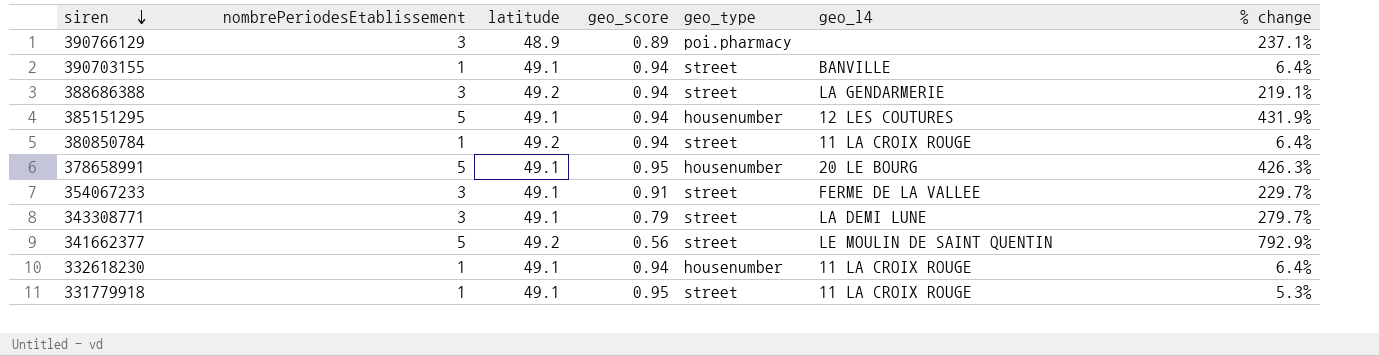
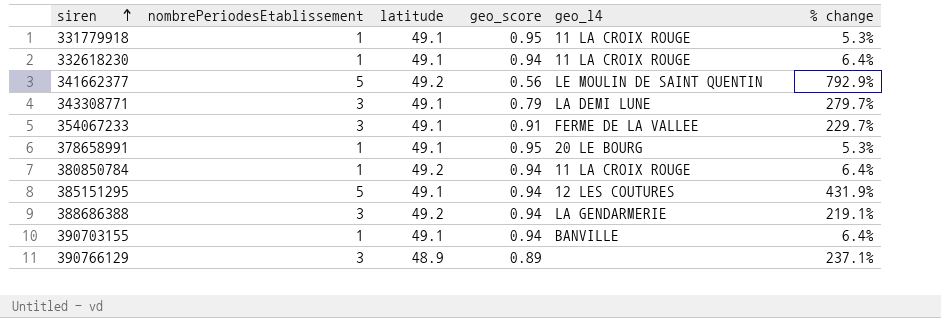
row order: siren descending -> siren ascending
column geo_type | position: 5 -> none
378658991 | nombrePeriodesEtablissement: 5 -> 1
378658991 | % change: 426.3% -> 5.3%

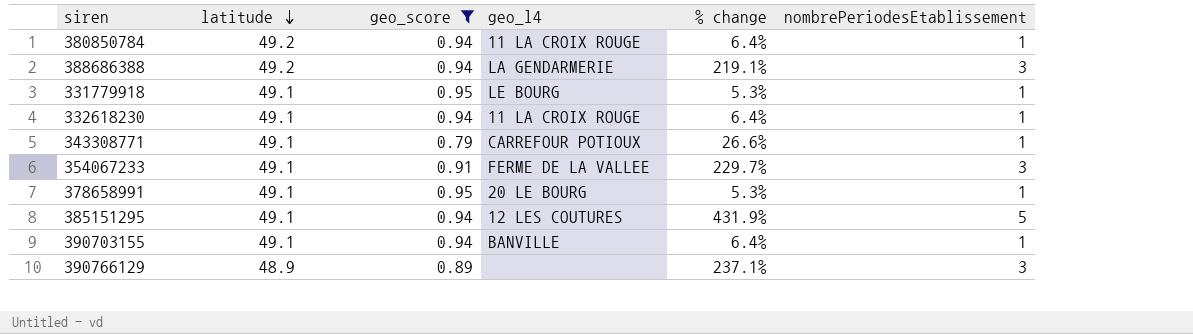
filter: none -> geo_score != 0.56
row order: siren ascending -> latitude descending
column nombrePeriodesEtablissement | position: 2 -> 6
331779918 | geo_l4: 11 LA CROIX ROUGE -> LE BOURG
343308771 | geo_l4: LA DEMI LUNE -> CARREFOUR POTIOUX
343308771 | % change: 279.7% -> 26.6%
343308771 | nombrePeriodesEtablissement: 3 -> 1

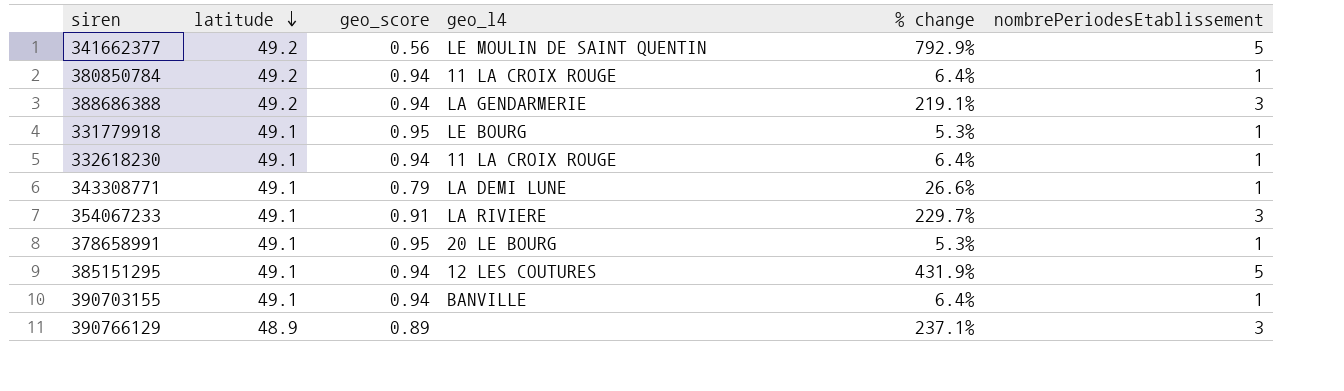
filter: geo_score != 0.56 -> none
343308771 | geo_l4: CARREFOUR POTIOUX -> LA DEMI LUNE
354067233 | geo_l4: FERME DE LA VALLEE -> LA RIVIERE

